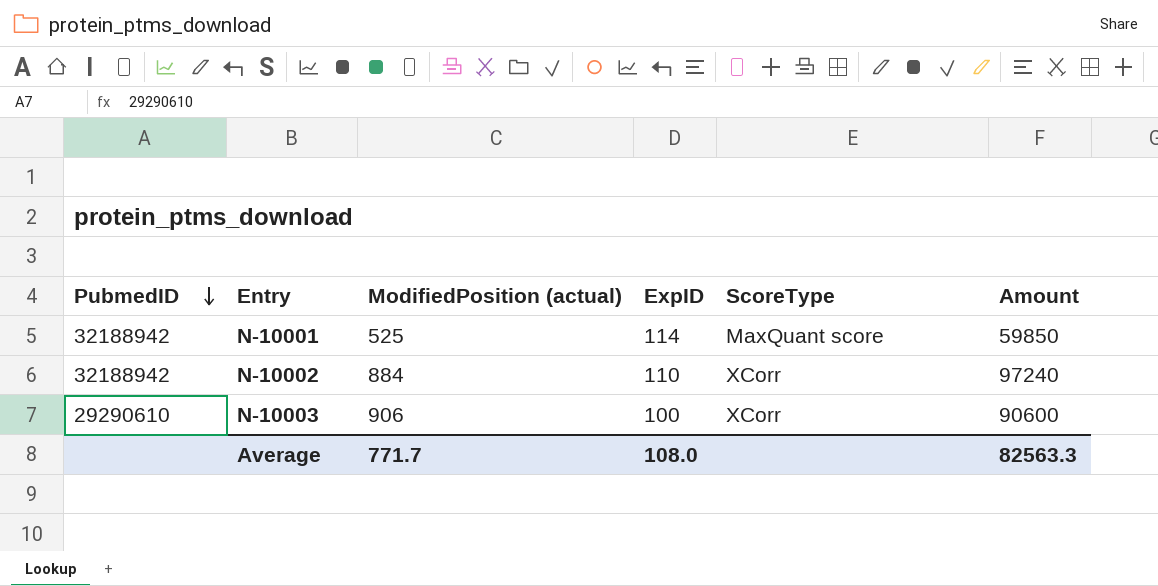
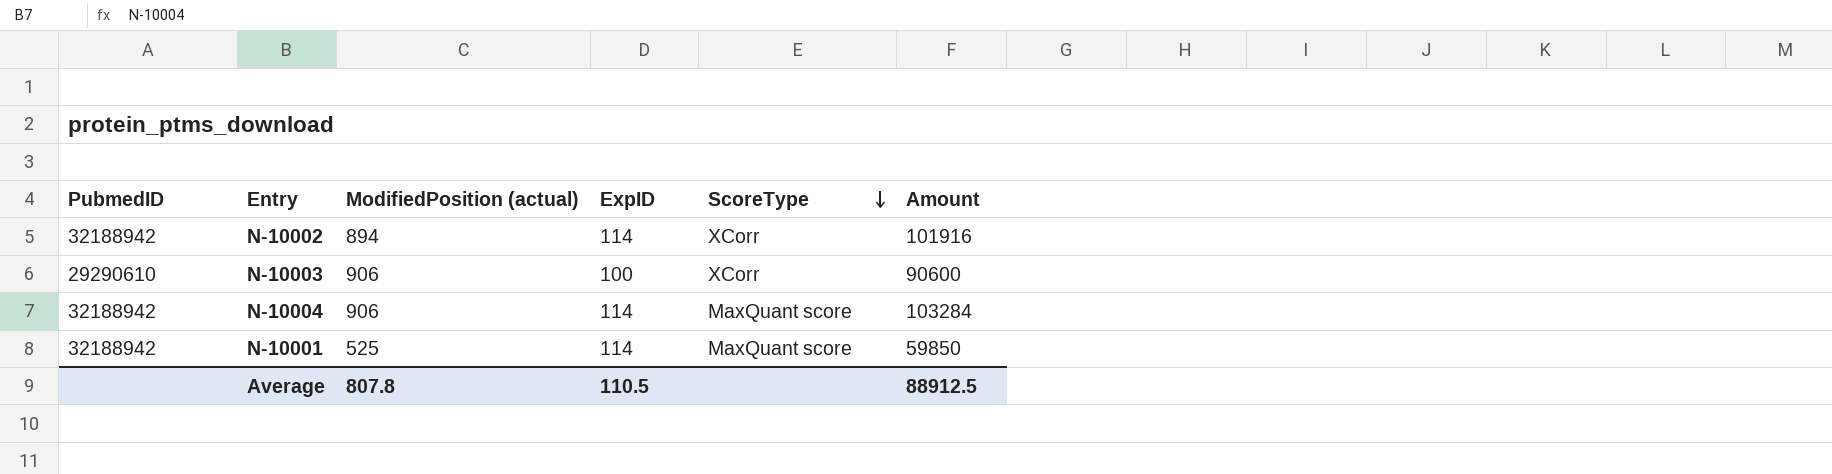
row order: PubmedID descending -> ScoreType descending
N-10002 | ModifiedPosition (actual): 884 -> 894
N-10002 | ExpID: 110 -> 114
N-10002 | Amount: 97240 -> 101916
row N-10004: none -> 32188942 | 906 | 114 | MaxQuant score | 103284
Average | ModifiedPosition (actual): 771.7 -> 807.8
Average | ExpID: 108.0 -> 110.5
Average | Amount: 82563.3 -> 88912.5

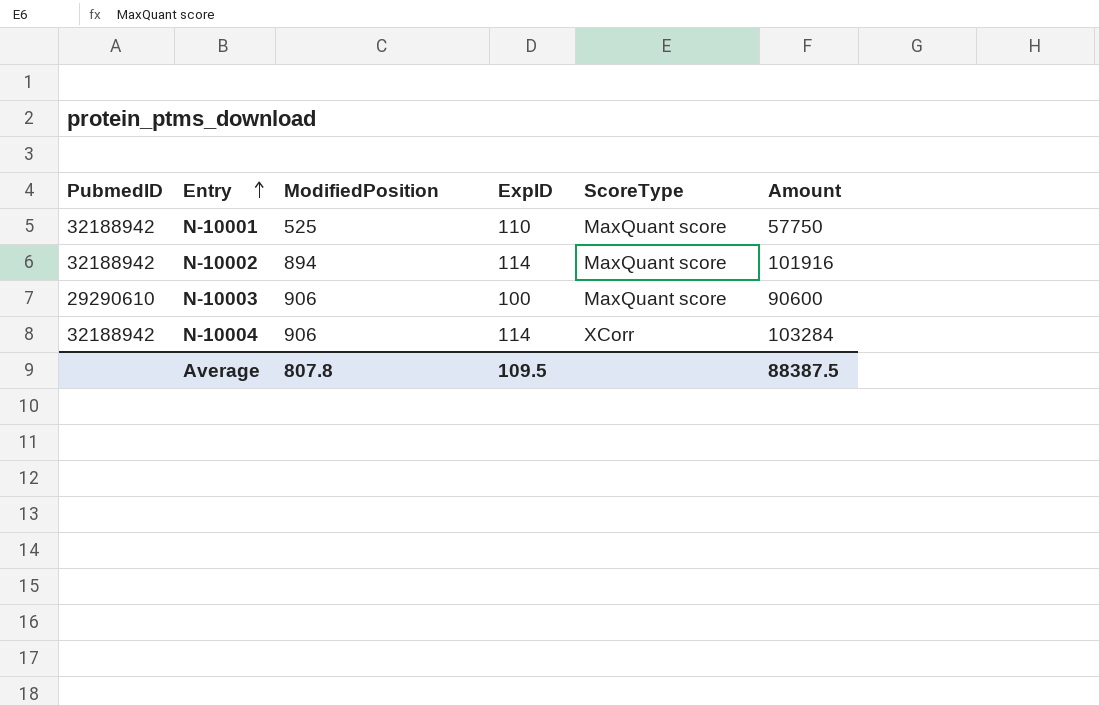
row order: ScoreType descending -> Entry ascending
column name: ModifiedPosition (actual) -> ModifiedPosition
N-10001 | ExpID: 114 -> 110
N-10001 | Amount: 59850 -> 57750
N-10002 | ScoreType: XCorr -> MaxQuant score
N-10003 | ScoreType: XCorr -> MaxQuant score
N-10004 | ScoreType: MaxQuant score -> XCorr
Average | ExpID: 110.5 -> 109.5
Average | Amount: 88912.5 -> 88387.5

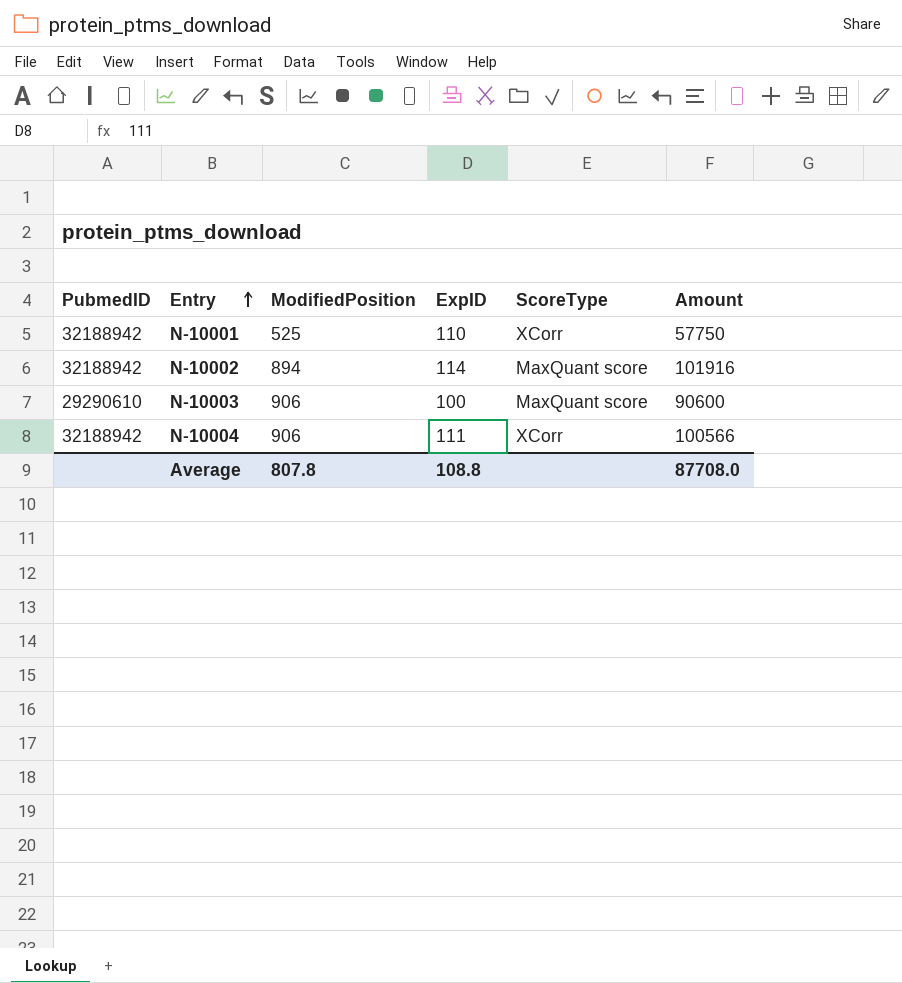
N-10001 | ScoreType: MaxQuant score -> XCorr
N-10004 | ExpID: 114 -> 111
N-10004 | Amount: 103284 -> 100566
Average | ExpID: 109.5 -> 108.8
Average | Amount: 88387.5 -> 87708.0

